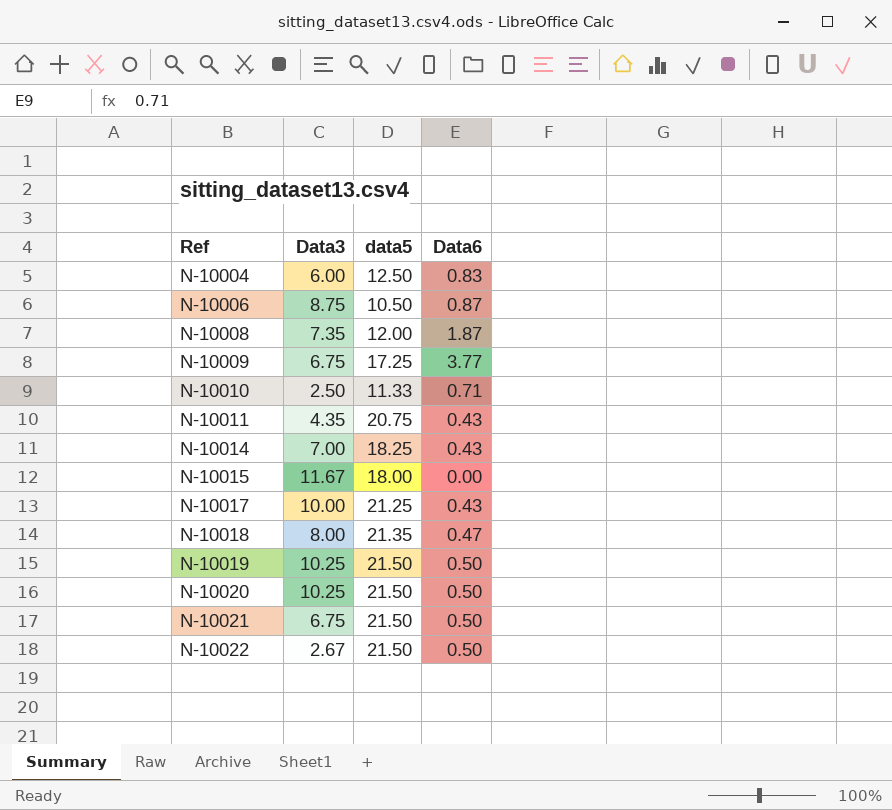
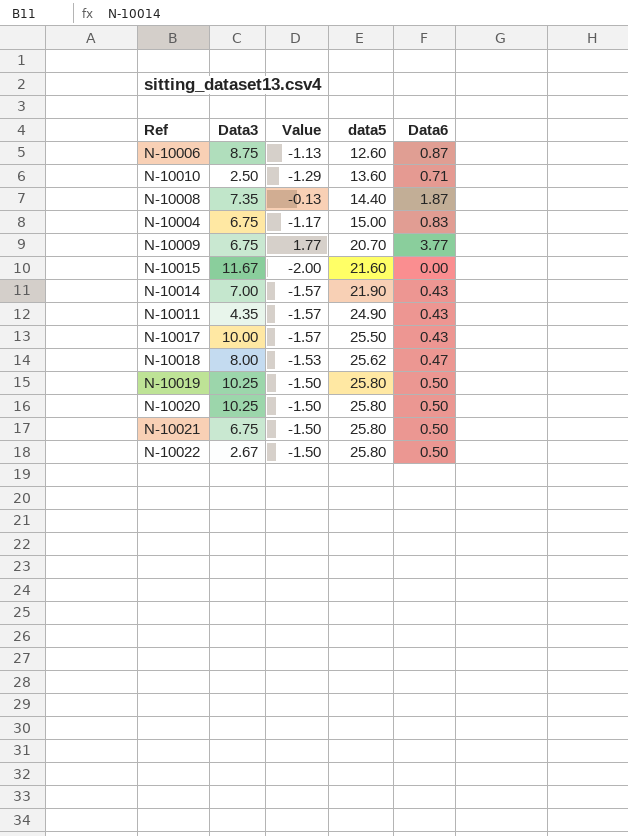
row order: Ref ascending -> data5 ascending
column Value | formula: none -> [Data6] - 2
N-10006 | data5: 10.50 -> 12.60
N-10010 | data5: 11.33 -> 13.60
N-10008 | data5: 12.00 -> 14.40
N-10004 | Data3: 6.00 -> 6.75
N-10004 | data5: 12.50 -> 15.00
N-10009 | data5: 17.25 -> 20.70
N-10015 | data5: 18.00 -> 21.60
N-10014 | data5: 18.25 -> 21.90
N-10011 | data5: 20.75 -> 24.90
N-10017 | data5: 21.25 -> 25.50
N-10018 | data5: 21.35 -> 25.62
N-10019 | data5: 21.50 -> 25.80
N-10020 | data5: 21.50 -> 25.80
N-10021 | data5: 21.50 -> 25.80
N-10022 | data5: 21.50 -> 25.80

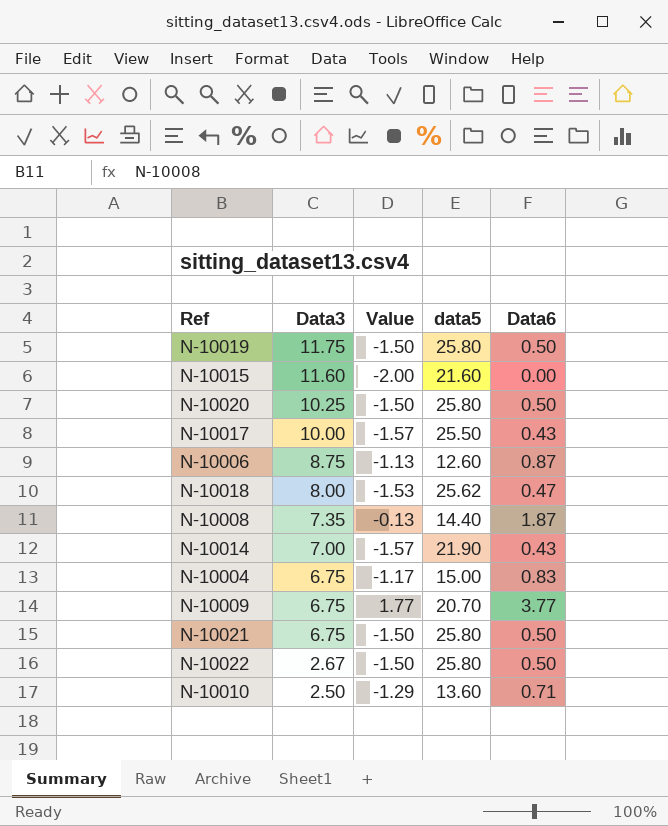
row order: data5 ascending -> Data3 descending
row N-10011: 4.35 | -1.57 | 24.90 | 0.43 -> none
N-10019 | Data3: 10.25 -> 11.75
N-10015 | Data3: 11.67 -> 11.60

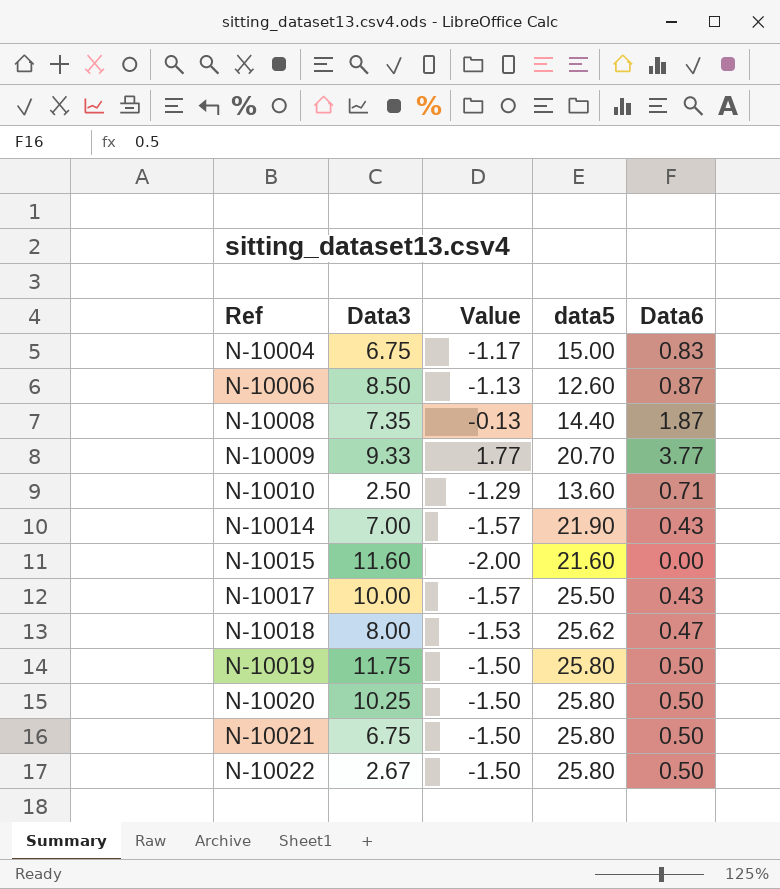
row order: Data3 descending -> Ref ascending
N-10006 | Data3: 8.75 -> 8.50
N-10009 | Data3: 6.75 -> 9.33

